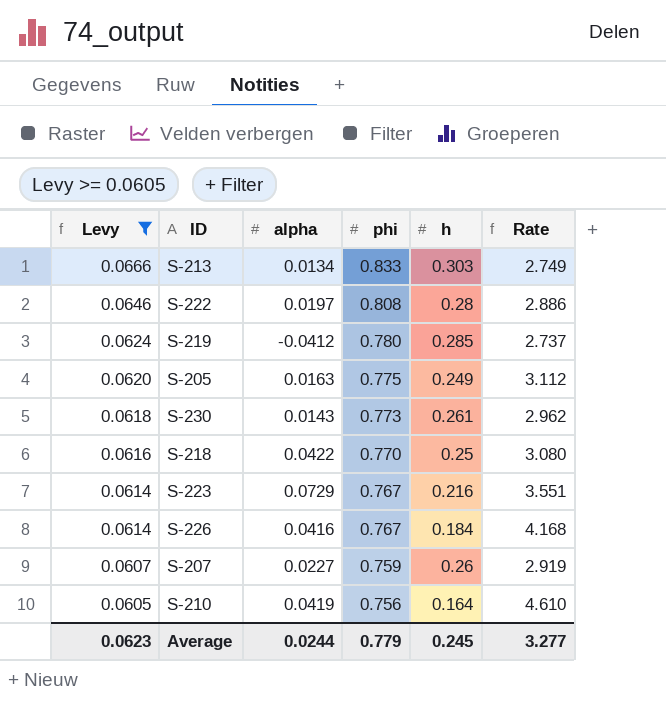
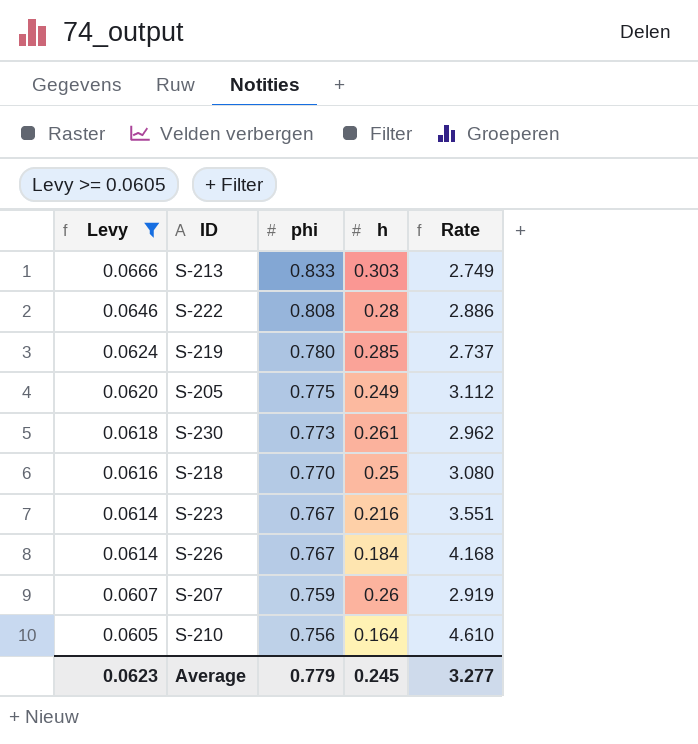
column alpha | position: 3 -> none

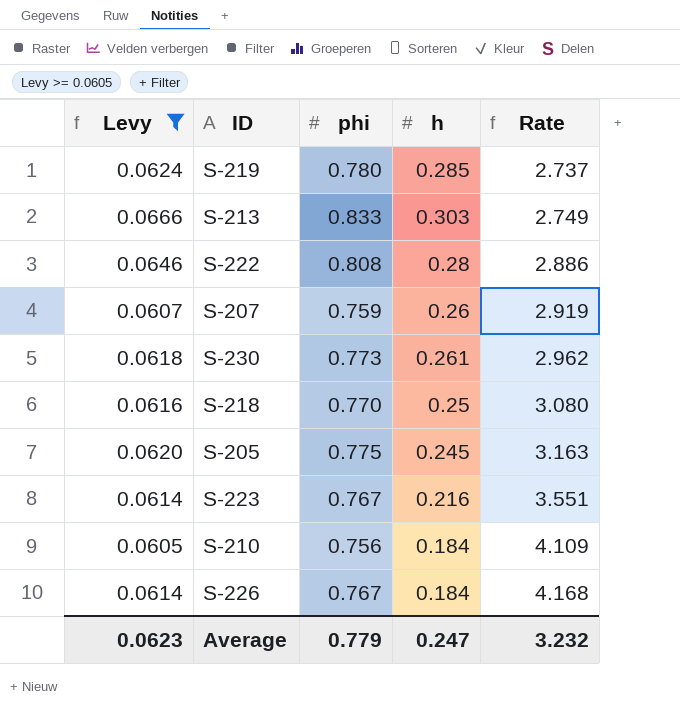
row order: Levy descending -> Rate ascending
S-205 | h: 0.249 -> 0.245
S-205 | Rate: 3.112 -> 3.163
S-210 | h: 0.164 -> 0.184
S-210 | Rate: 4.610 -> 4.109
Average | h: 0.245 -> 0.247
Average | Rate: 3.277 -> 3.232

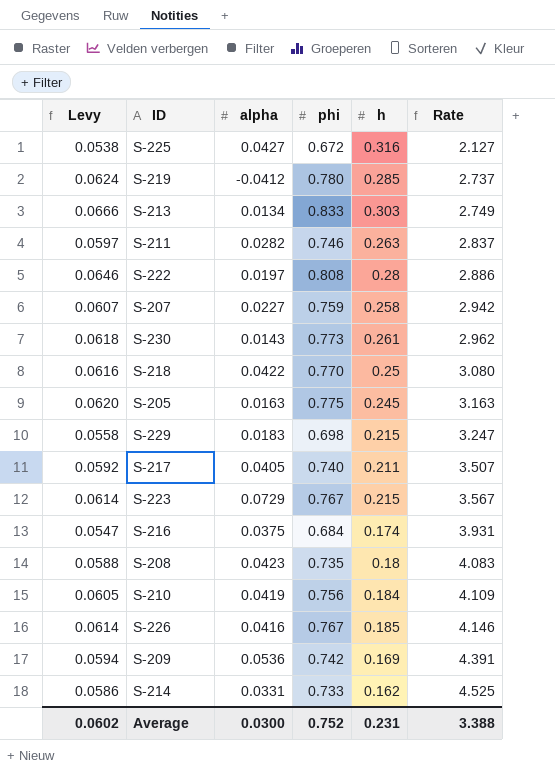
filter: Levy >= 0.0605 -> none
column alpha | position: none -> 3
S-207 | h: 0.26 -> 0.258
S-207 | Rate: 2.919 -> 2.942
S-223 | h: 0.216 -> 0.215
S-223 | Rate: 3.551 -> 3.567
S-226 | h: 0.184 -> 0.185
S-226 | Rate: 4.168 -> 4.146
Average | Levy: 0.0623 -> 0.0602
Average | phi: 0.779 -> 0.752
Average | h: 0.247 -> 0.231
Average | Rate: 3.232 -> 3.388

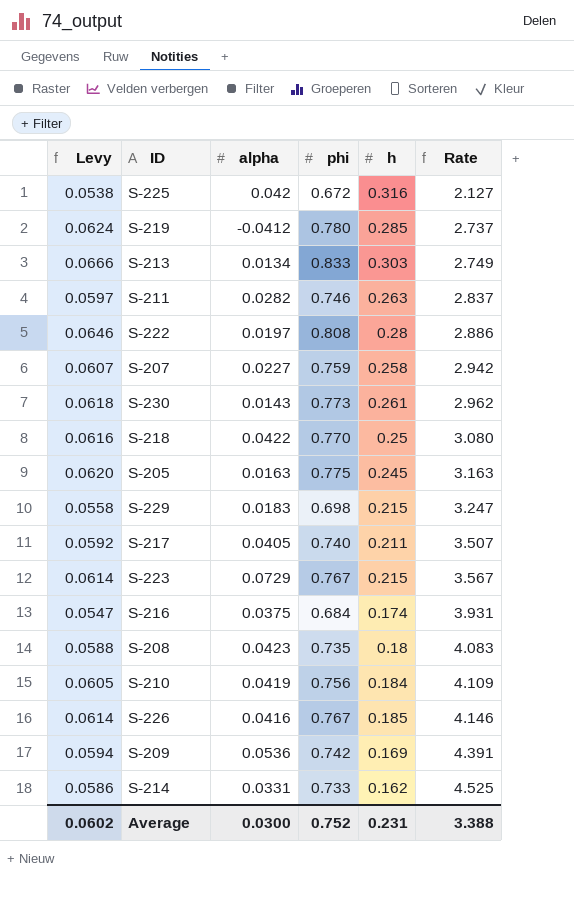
S-225 | alpha: 0.0427 -> 0.042

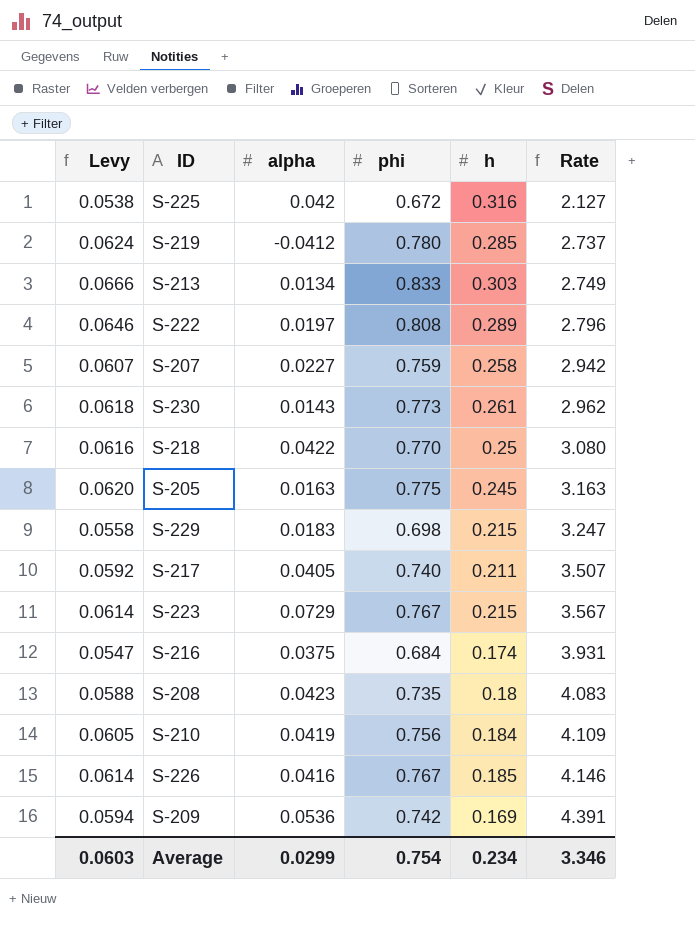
row S-211: 0.0597 | 0.0282 | 0.746 | 0.263 | 2.837 -> none
row S-214: 0.0586 | 0.0331 | 0.733 | 0.162 | 4.525 -> none
S-222 | h: 0.28 -> 0.289
S-222 | Rate: 2.886 -> 2.796
Average | Levy: 0.0602 -> 0.0603
Average | alpha: 0.0300 -> 0.0299
Average | phi: 0.752 -> 0.754
Average | h: 0.231 -> 0.234
Average | Rate: 3.388 -> 3.346

